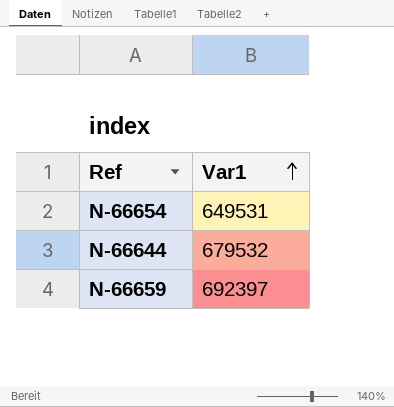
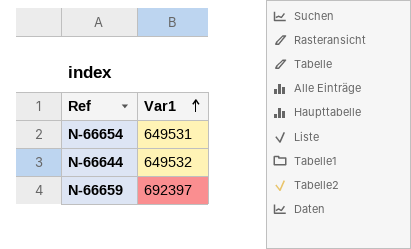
N-66644 | Var1: 679532 -> 649532

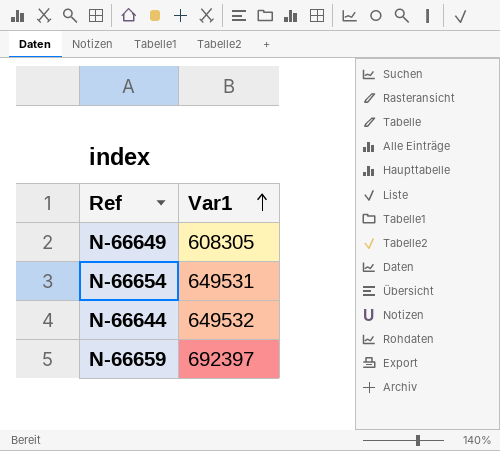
row N-66649: none -> 608305

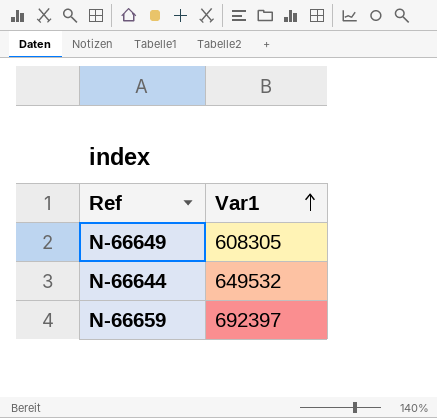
row N-66654: 649531 -> none

